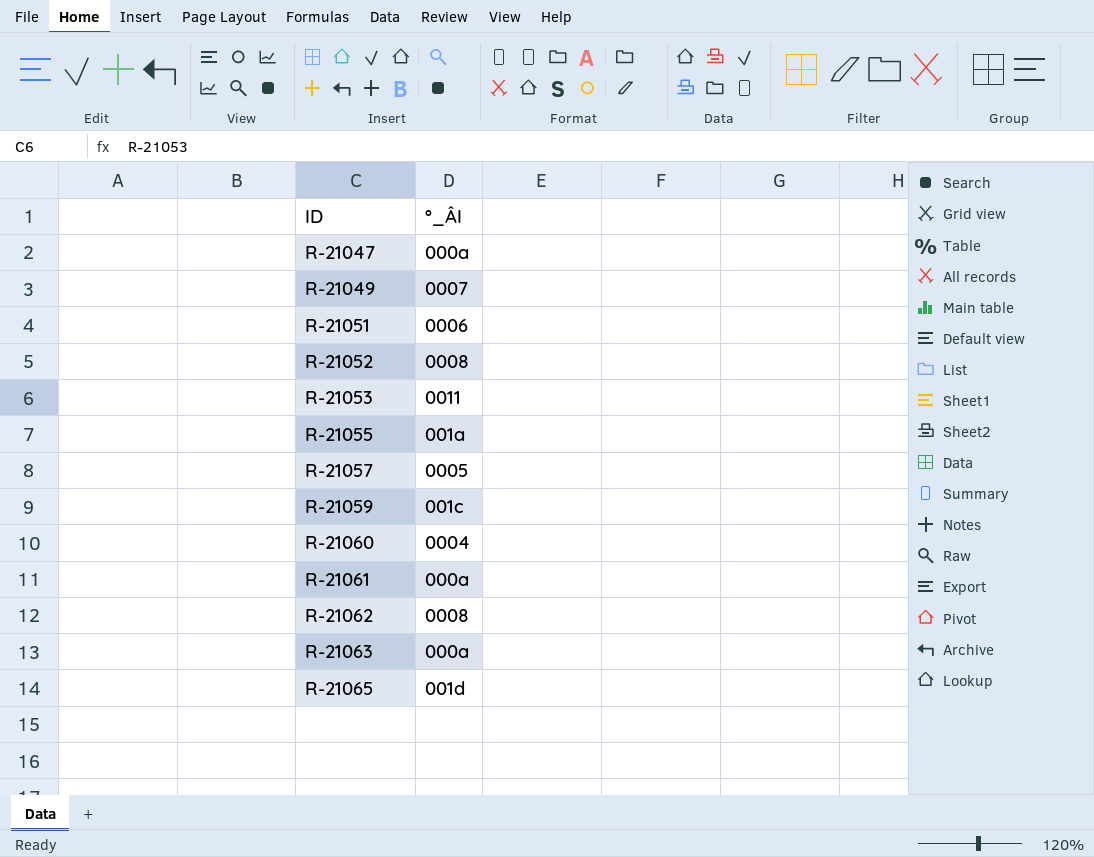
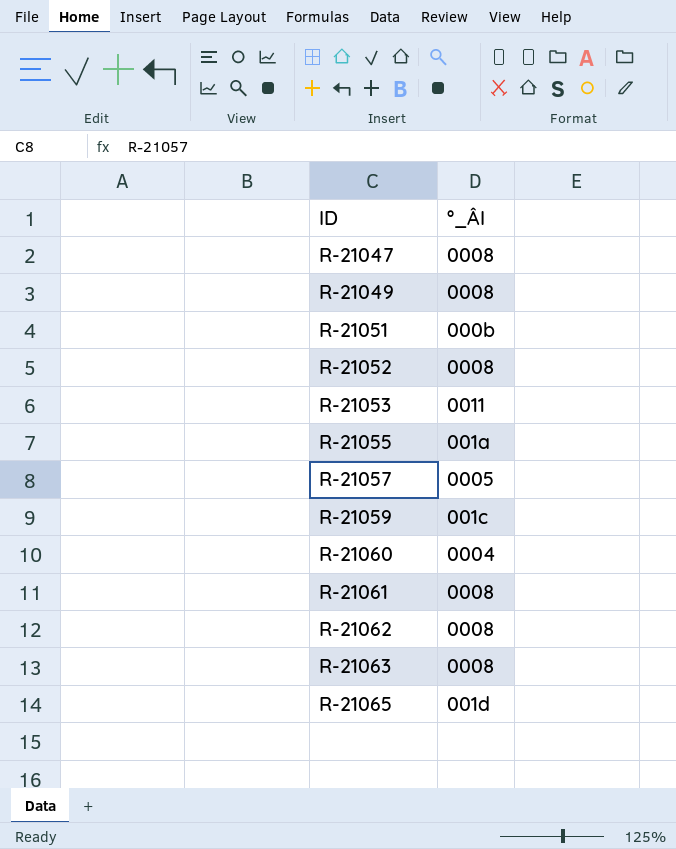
R-21047 | °_ÂI: 000a -> 0008
R-21049 | °_ÂI: 0007 -> 0008
R-21051 | °_ÂI: 0006 -> 000b
R-21061 | °_ÂI: 000a -> 0008
R-21063 | °_ÂI: 000a -> 0008

